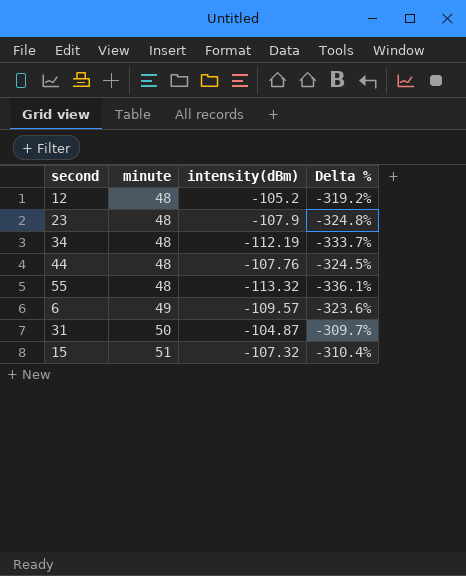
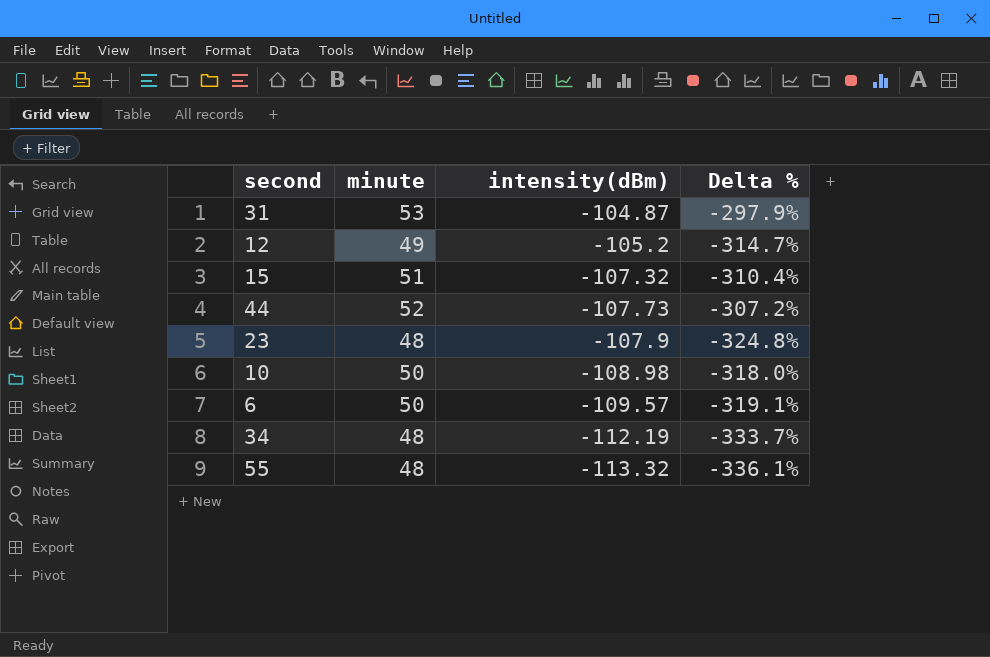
row order: minute ascending -> intensity(dBm) descending
31 | minute: 50 -> 53
31 | Delta %: -309.7% -> -297.9%
12 | minute: 48 -> 49
12 | Delta %: -319.2% -> -314.7%
44 | minute: 48 -> 52
44 | intensity(dBm): -107.76 -> -107.73
44 | Delta %: -324.5% -> -307.2%
row 10: none -> 50 | -108.98 | -318.0%
6 | minute: 49 -> 50
6 | Delta %: -323.6% -> -319.1%

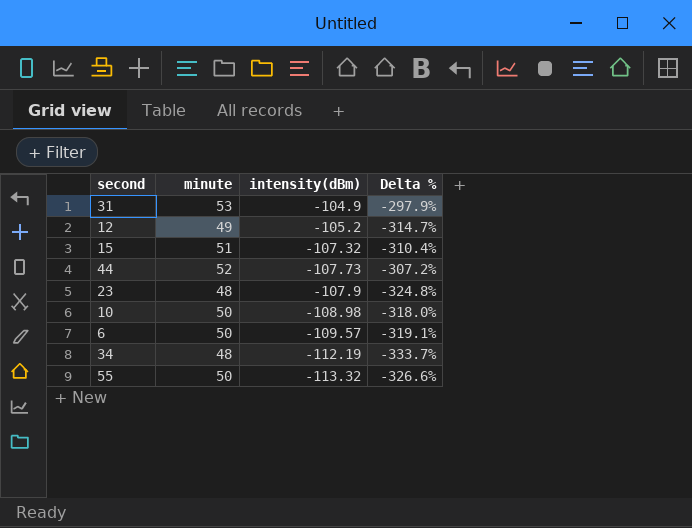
31 | intensity(dBm): -104.87 -> -104.9
55 | minute: 48 -> 50
55 | Delta %: -336.1% -> -326.6%

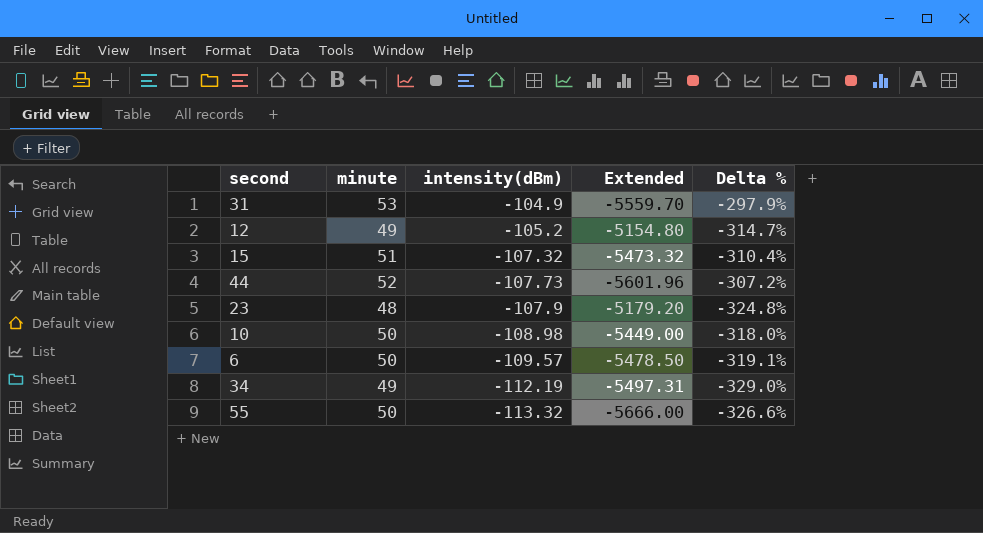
column Extended | formula: none -> [minute] * [intensity(dBm)]
34 | minute: 48 -> 49
34 | Delta %: -333.7% -> -329.0%

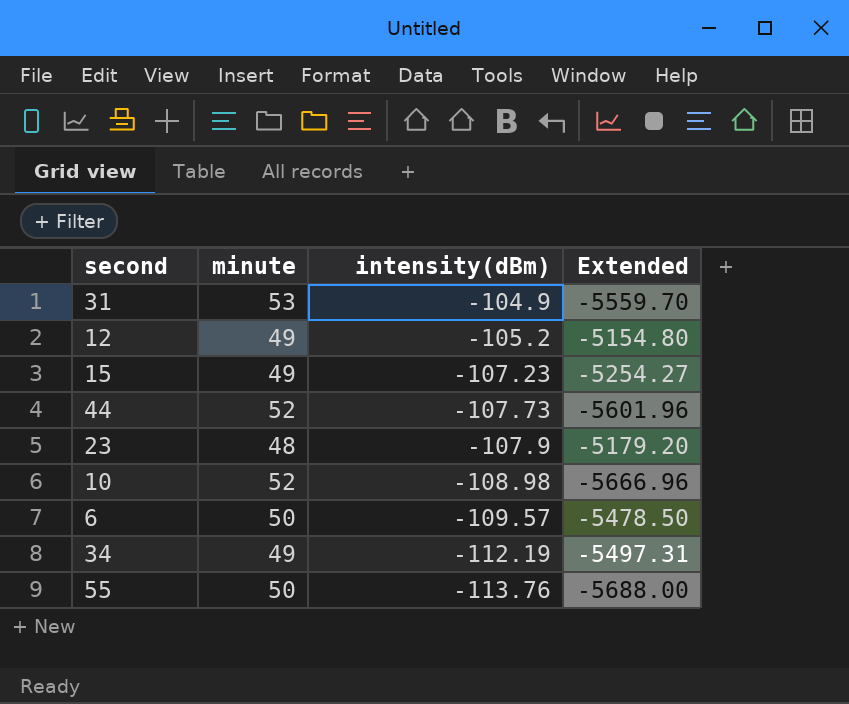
column Delta % | formula: ([intensity(dBm)] - [minute]) / [minute] -> none
15 | minute: 51 -> 49
15 | intensity(dBm): -107.32 -> -107.23
15 | Extended: -5473.32 -> -5254.27
10 | minute: 50 -> 52
10 | Extended: -5449.00 -> -5666.96
55 | intensity(dBm): -113.32 -> -113.76
55 | Extended: -5666.00 -> -5688.00

